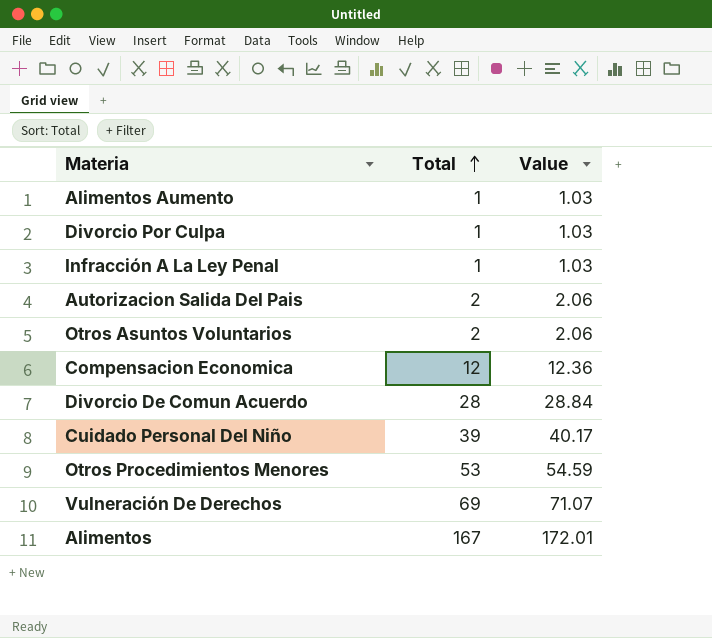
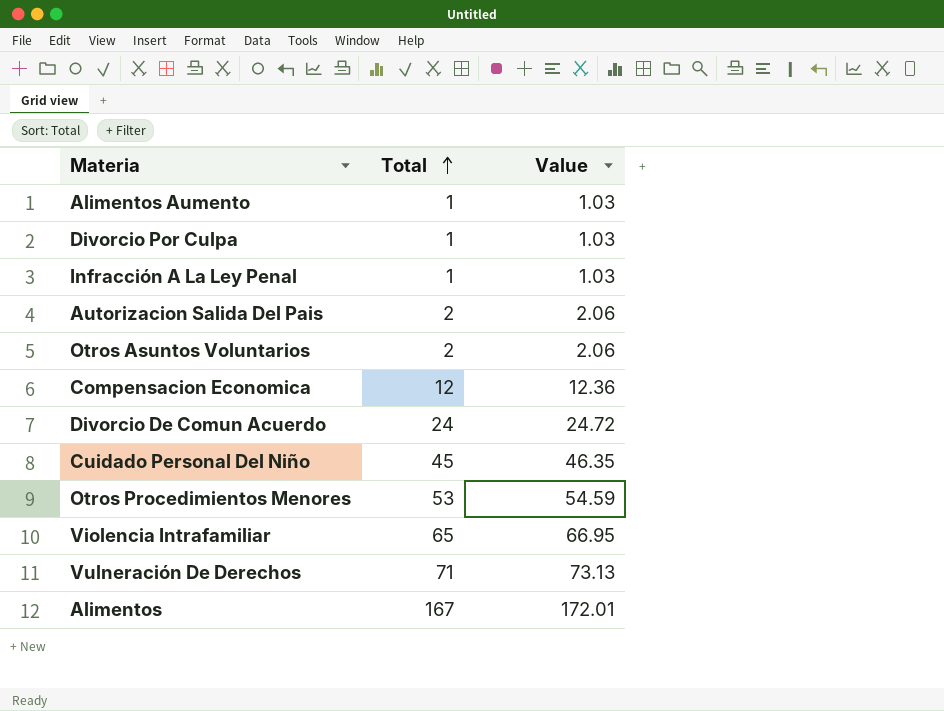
Divorcio De Comun Acuerdo | Total: 28 -> 24
Divorcio De Comun Acuerdo | Value: 28.84 -> 24.72
Cuidado Personal Del Niño | Total: 39 -> 45
Cuidado Personal Del Niño | Value: 40.17 -> 46.35
row Violencia Intrafamiliar: none -> 65 | 66.95
Vulneración De Derechos | Total: 69 -> 71
Vulneración De Derechos | Value: 71.07 -> 73.13

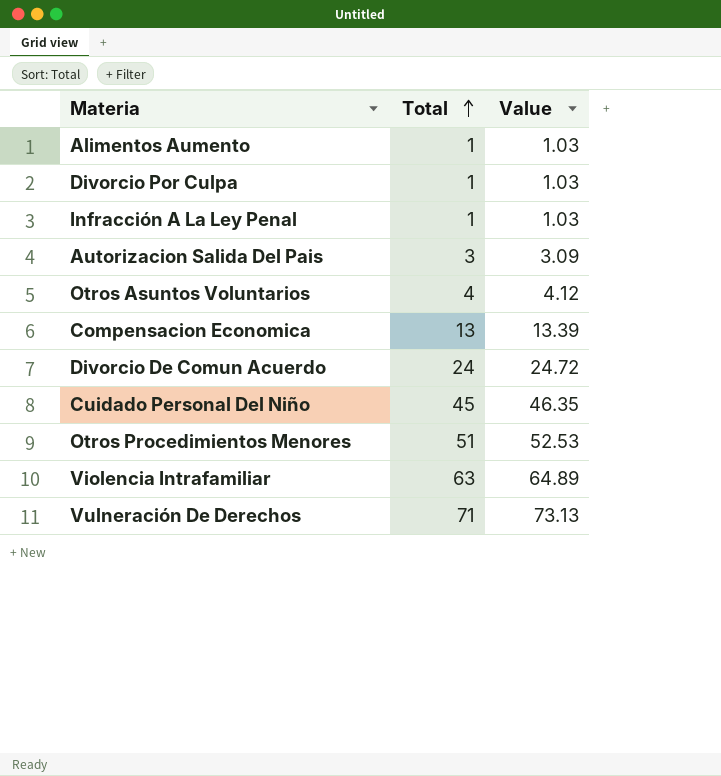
row Alimentos: 167 | 172.01 -> none
Autorizacion Salida Del Pais | Total: 2 -> 3
Autorizacion Salida Del Pais | Value: 2.06 -> 3.09
Otros Asuntos Voluntarios | Total: 2 -> 4
Otros Asuntos Voluntarios | Value: 2.06 -> 4.12
Compensacion Economica | Total: 12 -> 13
Compensacion Economica | Value: 12.36 -> 13.39
Otros Procedimientos Menores | Total: 53 -> 51
Otros Procedimientos Menores | Value: 54.59 -> 52.53
Violencia Intrafamiliar | Total: 65 -> 63
Violencia Intrafamiliar | Value: 66.95 -> 64.89

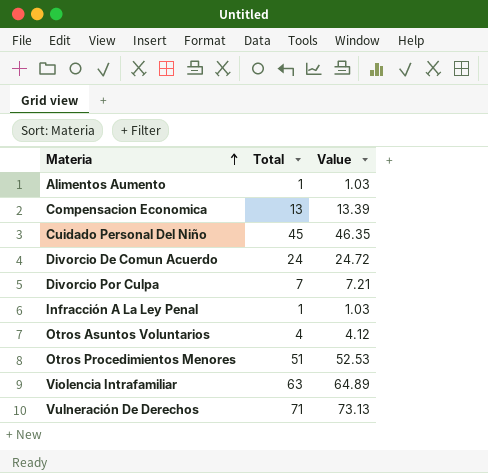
row order: Total ascending -> Materia ascending
row Autorizacion Salida Del Pais: 3 | 3.09 -> none
Divorcio Por Culpa | Total: 1 -> 7
Divorcio Por Culpa | Value: 1.03 -> 7.21

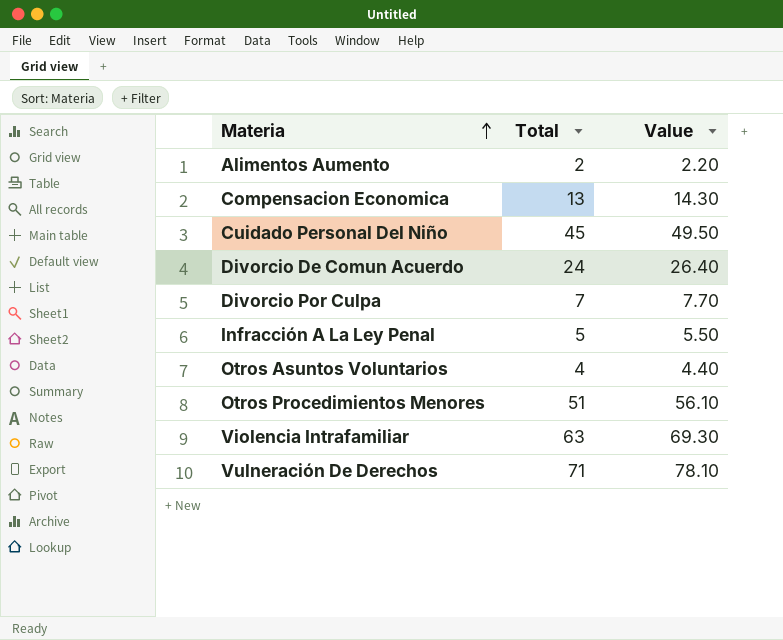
column Value | formula: [Total] * 1.03 -> [Total] * 1.1
Alimentos Aumento | Total: 1 -> 2
Infracción A La Ley Penal | Total: 1 -> 5

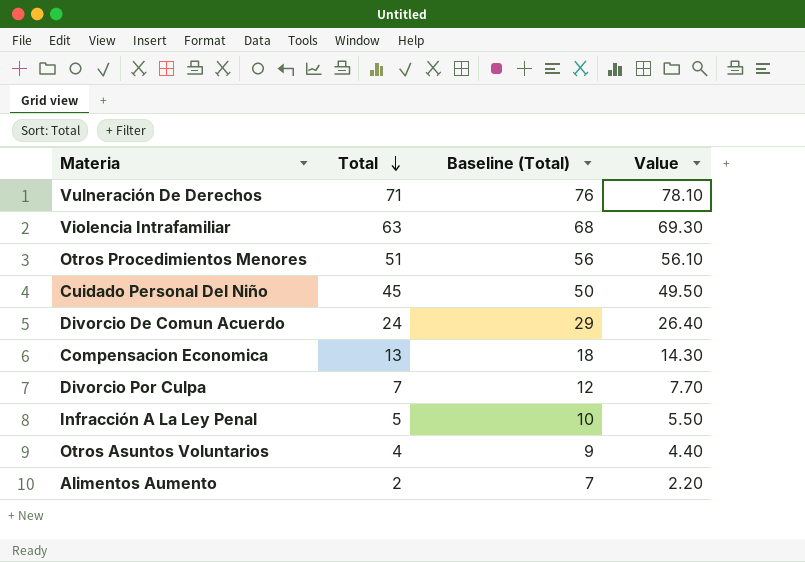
row order: Materia ascending -> Total descending
column Baseline (Total) | formula: none -> [Total] + 5

